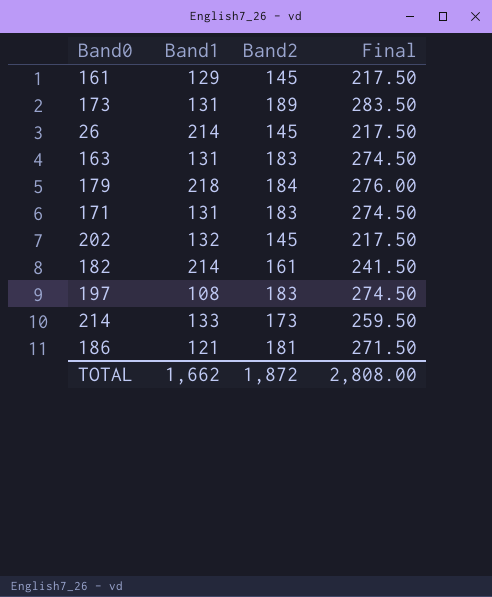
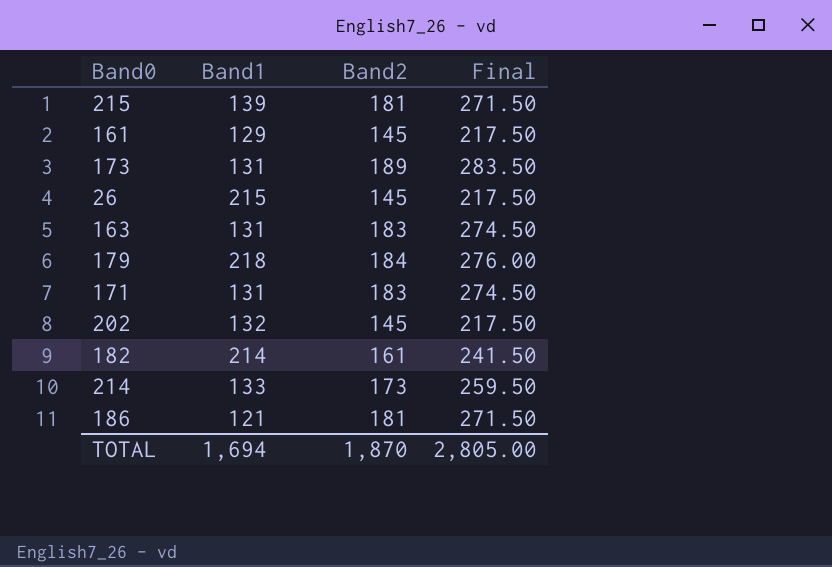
row 197: 108 | 183 | 274.50 -> none
row 215: none -> 139 | 181 | 271.50
26 | Band1: 214 -> 215
TOTAL | Band1: 1,662 -> 1,694
TOTAL | Band2: 1,872 -> 1,870
TOTAL | Final: 2,808.00 -> 2,805.00

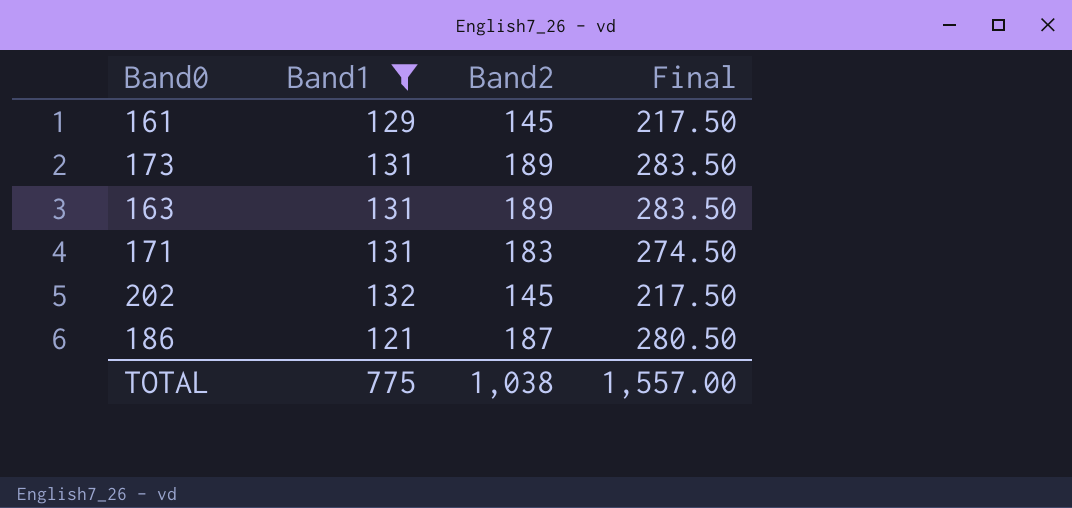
filter: none -> Band1 <= 132
163 | Band2: 183 -> 189
163 | Final: 274.50 -> 283.50
186 | Band2: 181 -> 187
186 | Final: 271.50 -> 280.50
TOTAL | Band1: 1,694 -> 775
TOTAL | Band2: 1,870 -> 1,038
TOTAL | Final: 2,805.00 -> 1,557.00

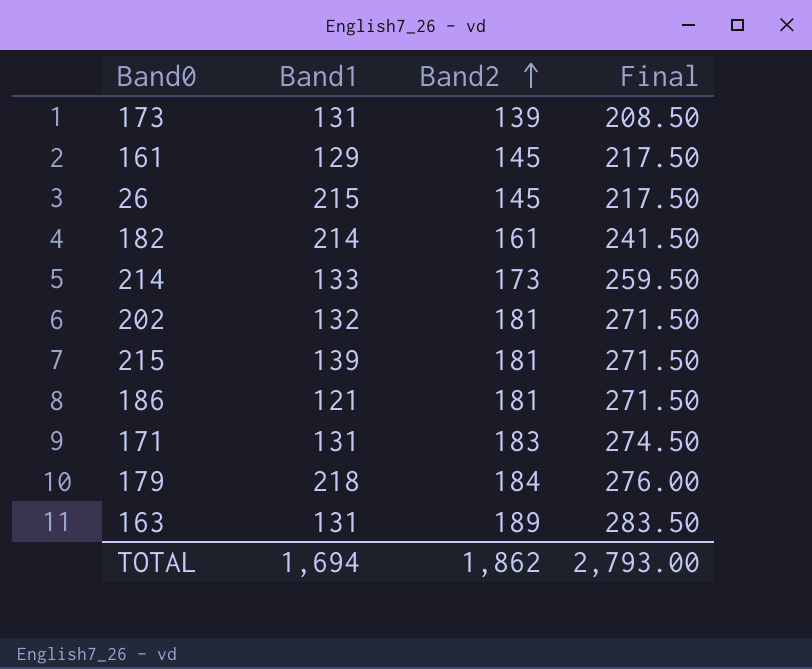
filter: Band1 <= 132 -> none
row order: none -> Band2 ascending
173 | Band2: 189 -> 139
173 | Final: 283.50 -> 208.50
202 | Band2: 145 -> 181
202 | Final: 217.50 -> 271.50
186 | Band2: 187 -> 181
186 | Final: 280.50 -> 271.50
TOTAL | Band1: 775 -> 1,694
TOTAL | Band2: 1,038 -> 1,862
TOTAL | Final: 1,557.00 -> 2,793.00

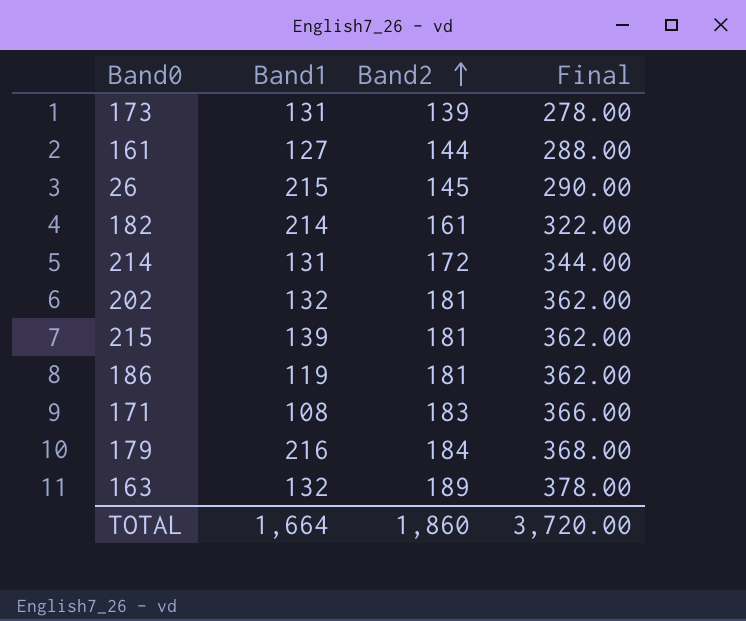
column Final | formula: [Band2] * 1.5 -> [Band2] * 2
161 | Band1: 129 -> 127
161 | Band2: 145 -> 144
214 | Band1: 133 -> 131
214 | Band2: 173 -> 172
186 | Band1: 121 -> 119
171 | Band1: 131 -> 108
179 | Band1: 218 -> 216
163 | Band1: 131 -> 132
TOTAL | Band1: 1,694 -> 1,664
TOTAL | Band2: 1,862 -> 1,860
TOTAL | Final: 2,793.00 -> 3,720.00

